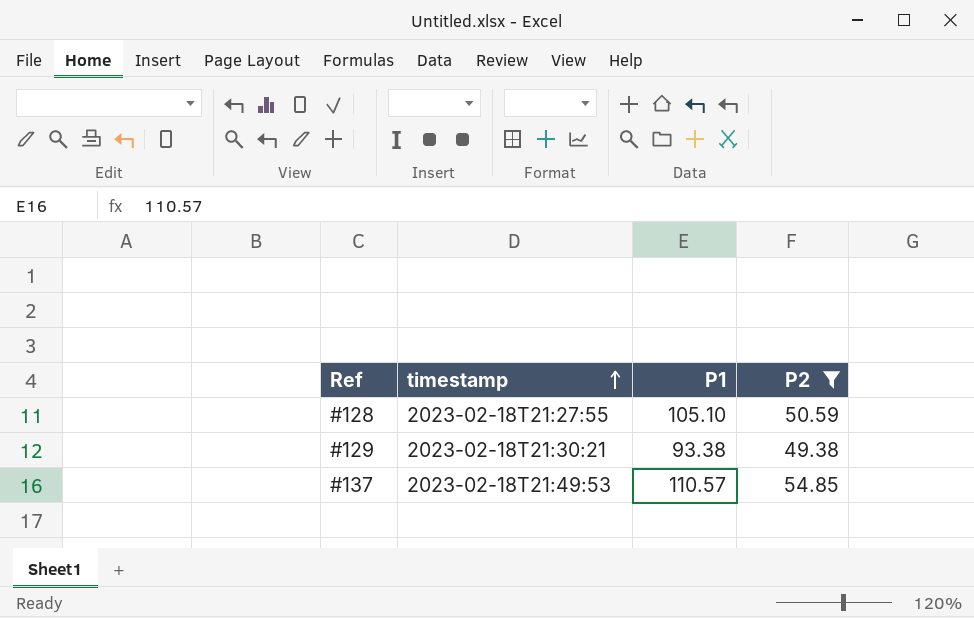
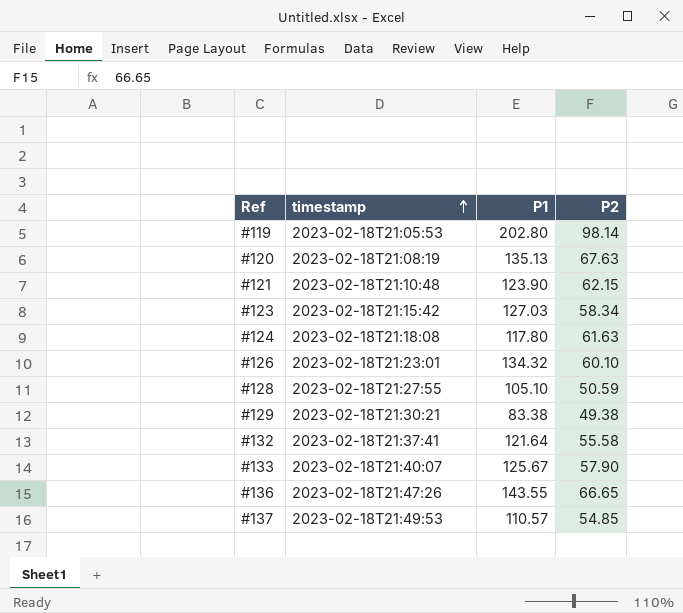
filter: P2 <= 54.85 -> none
#129 | P1: 93.38 -> 83.38

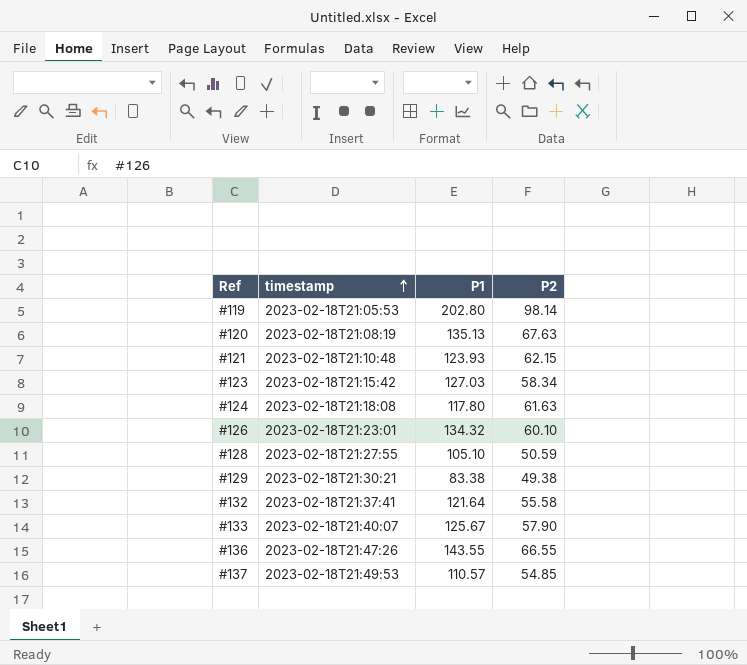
#121 | P1: 123.90 -> 123.93
#136 | P2: 66.65 -> 66.55

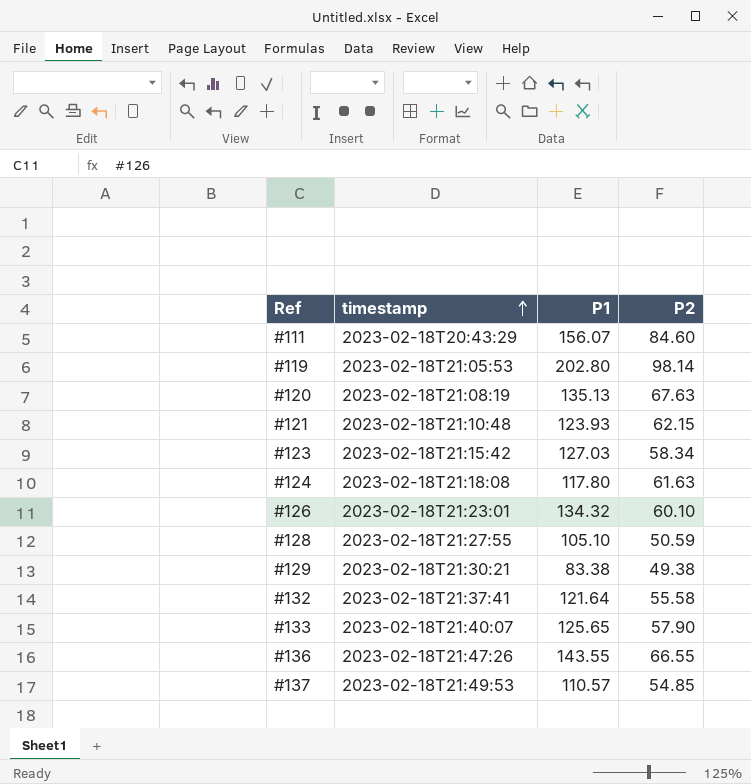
row #111: none -> 2023-02-18T20:43:29 | 156.07 | 84.60
#133 | P1: 125.67 -> 125.65

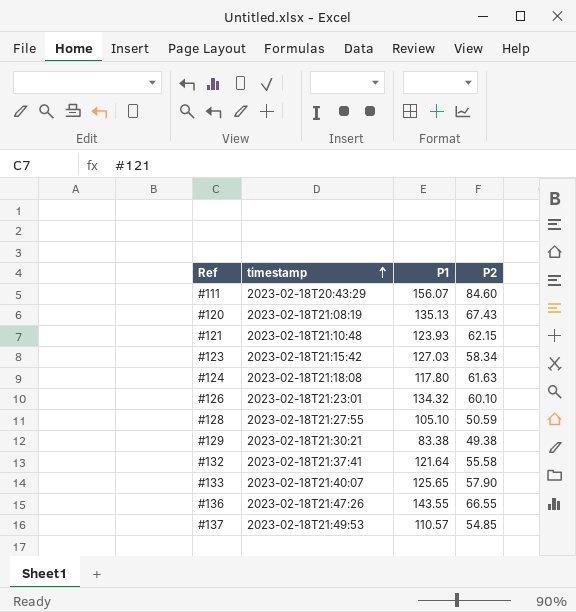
row #119: 2023-02-18T21:05:53 | 202.80 | 98.14 -> none
#120 | P2: 67.63 -> 67.43

